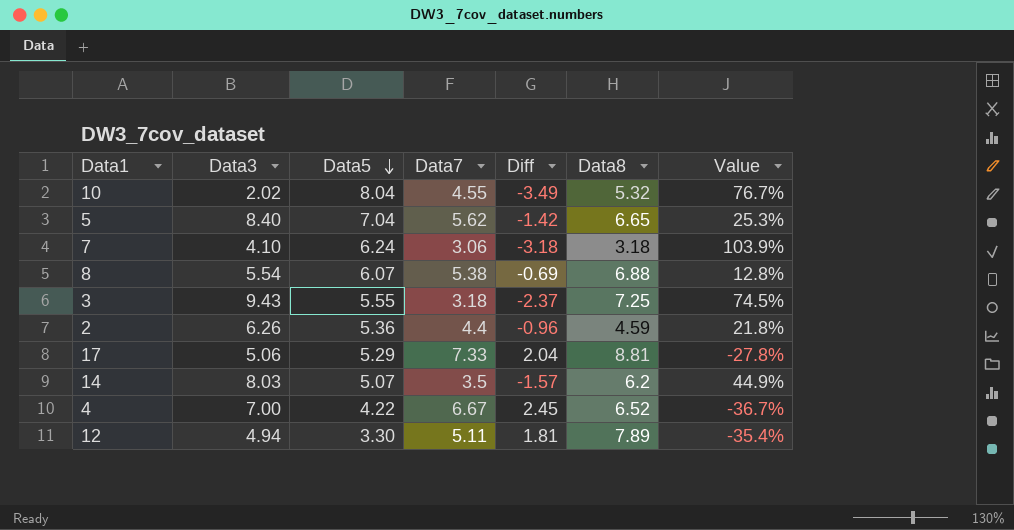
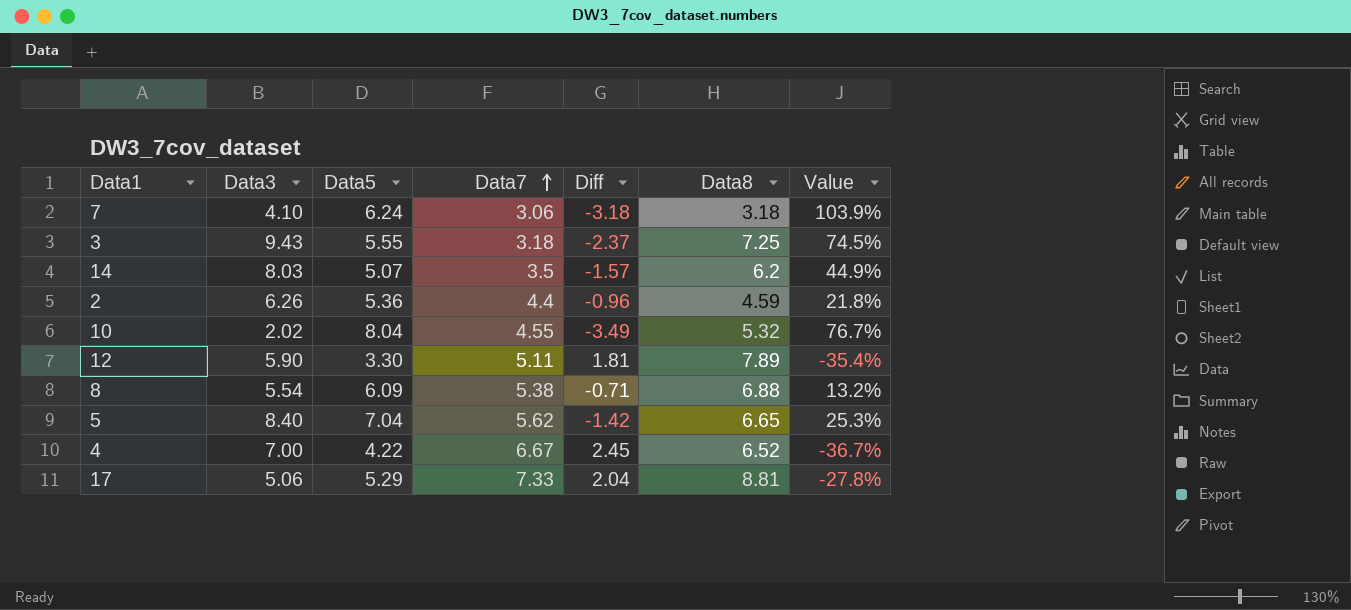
row order: Data5 descending -> Data7 ascending
12 | Data3: 4.94 -> 5.90
8 | Data5: 6.07 -> 6.09
8 | Diff: -0.69 -> -0.71
8 | Value: 12.8% -> 13.2%

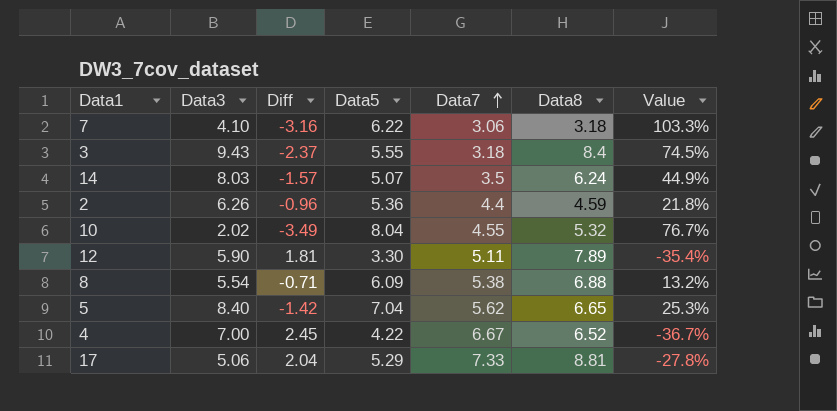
column Diff | position: 5 -> 3
7 | Diff: -3.18 -> -3.16
7 | Data5: 6.24 -> 6.22
7 | Value: 103.9% -> 103.3%
3 | Data8: 7.25 -> 8.4
14 | Data8: 6.2 -> 6.24

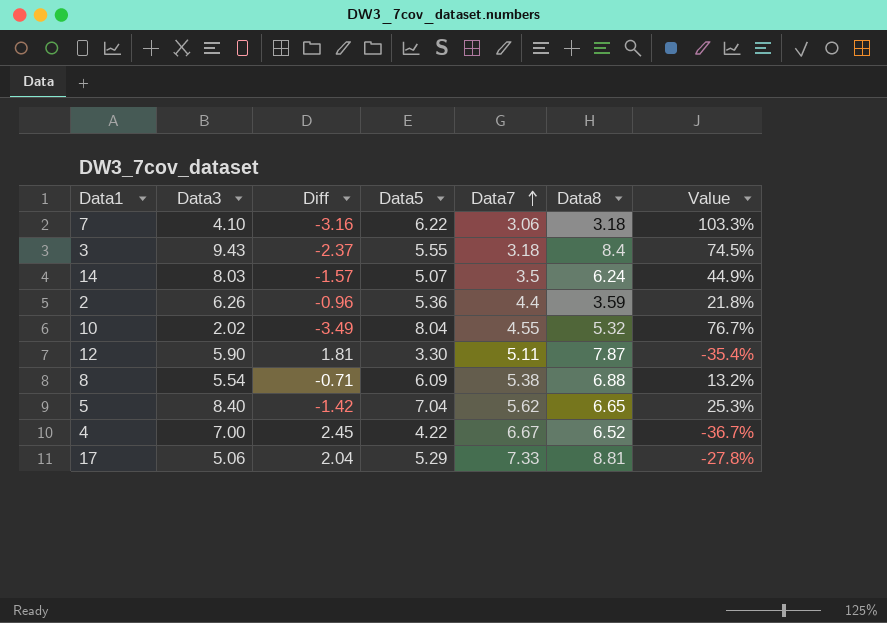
2 | Data8: 4.59 -> 3.59
12 | Data8: 7.89 -> 7.87

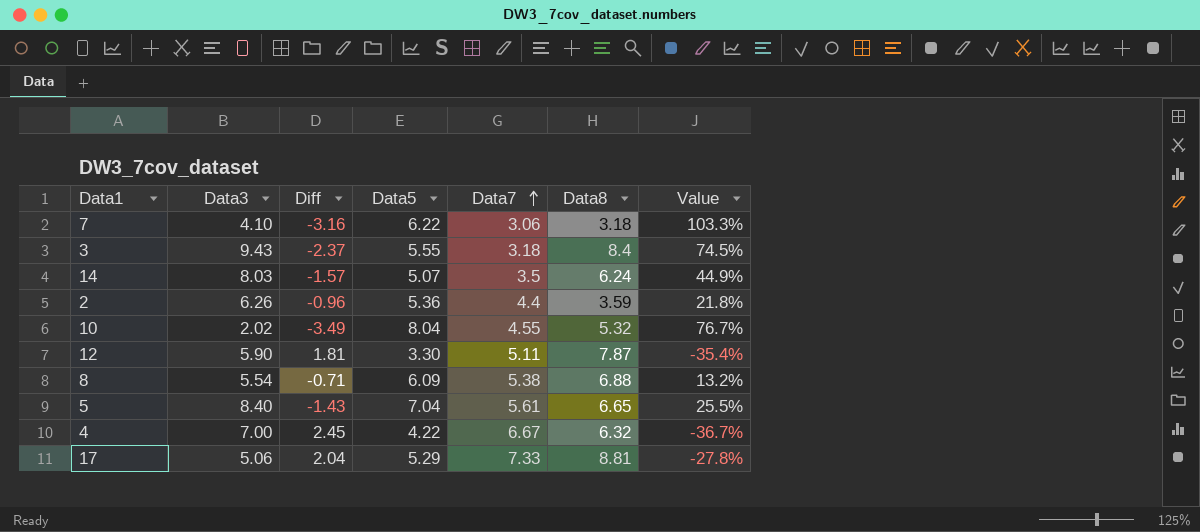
5 | Diff: -1.42 -> -1.43
5 | Data7: 5.62 -> 5.61
5 | Value: 25.3% -> 25.5%
4 | Data8: 6.52 -> 6.32

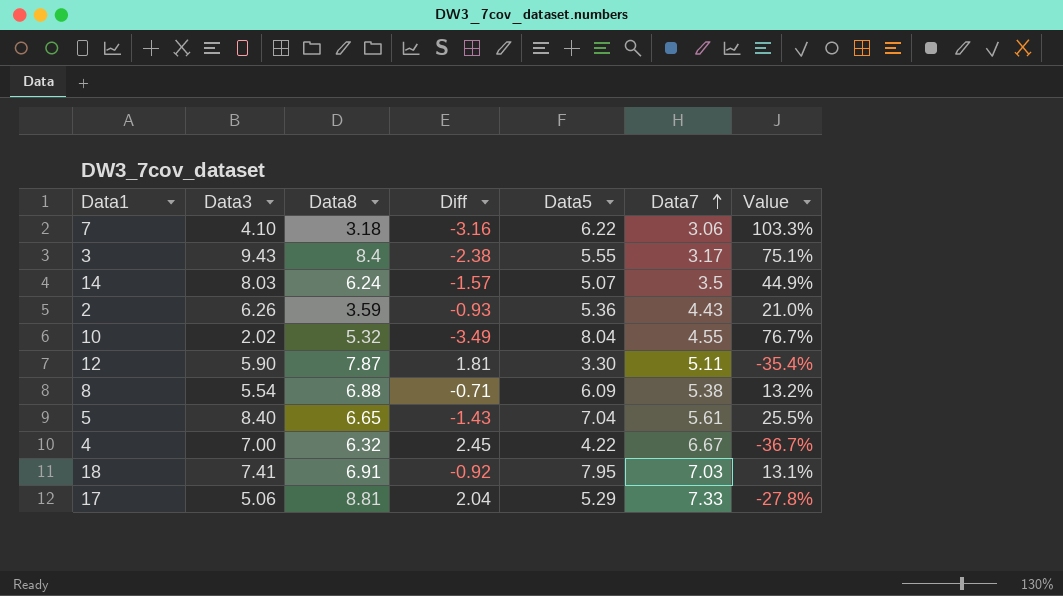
column Data8 | position: 6 -> 3
3 | Diff: -2.37 -> -2.38
3 | Data7: 3.18 -> 3.17
3 | Value: 74.5% -> 75.1%
2 | Diff: -0.96 -> -0.93
2 | Data7: 4.4 -> 4.43
2 | Value: 21.8% -> 21.0%
row 18: none -> 7.41 | 6.91 | -0.92 | 7.95 | 7.03 | 13.1%

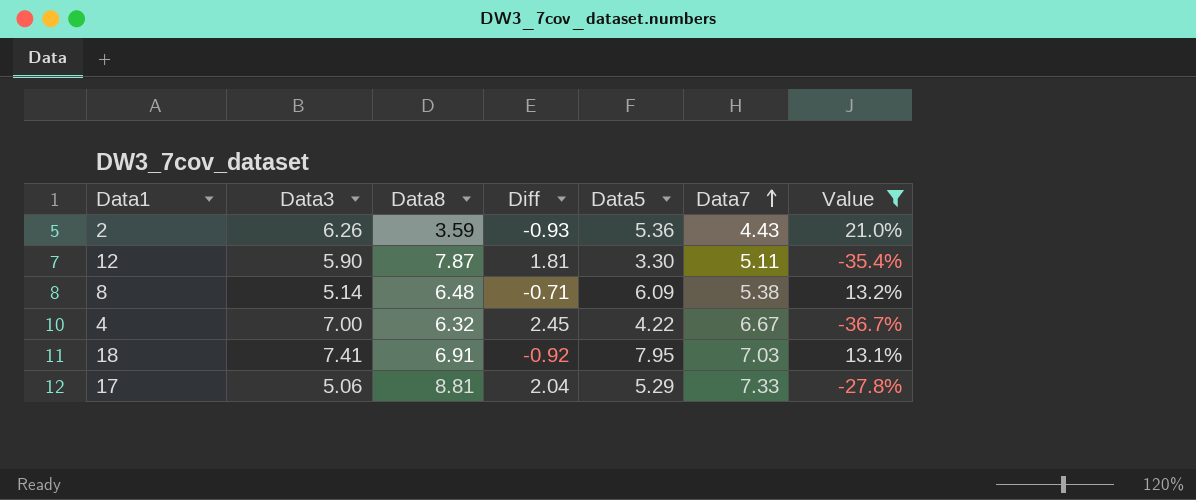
filter: none -> Value <= 21.0%
8 | Data3: 5.54 -> 5.14
8 | Data8: 6.88 -> 6.48

